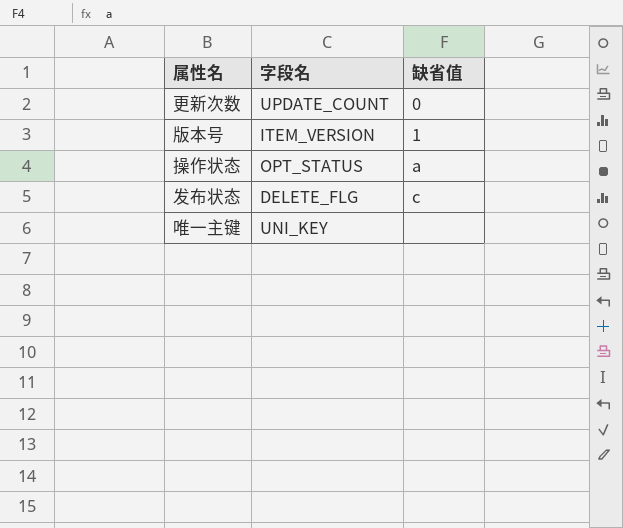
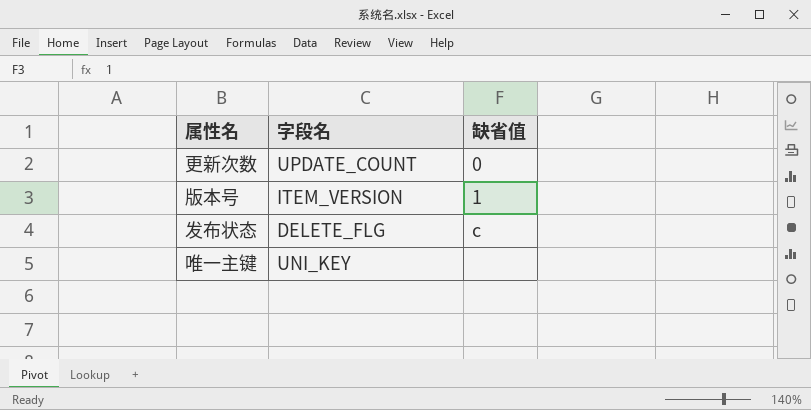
row 操作状态: OPT_STATUS | a -> none

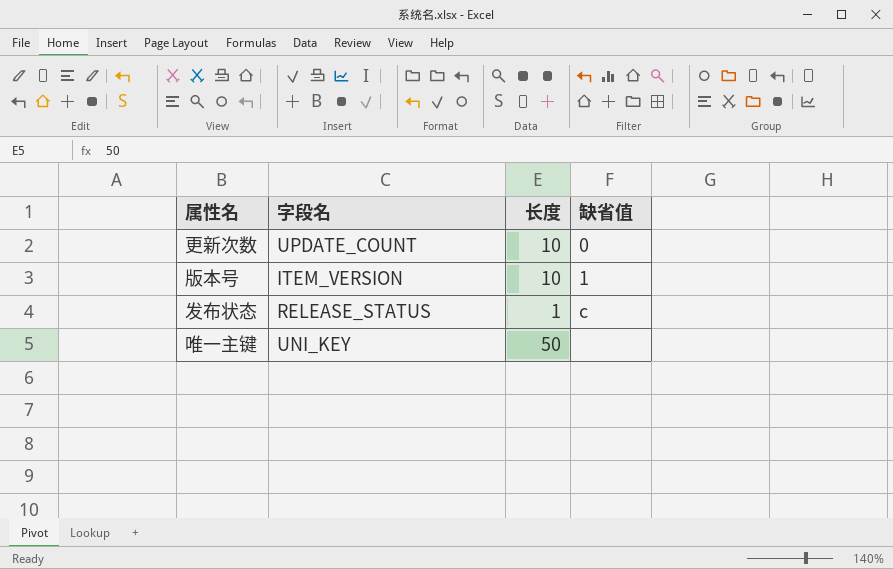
column 长度 | position: none -> 3
发布状态 | 字段名: DELETE_FLG -> RELEASE_STATUS

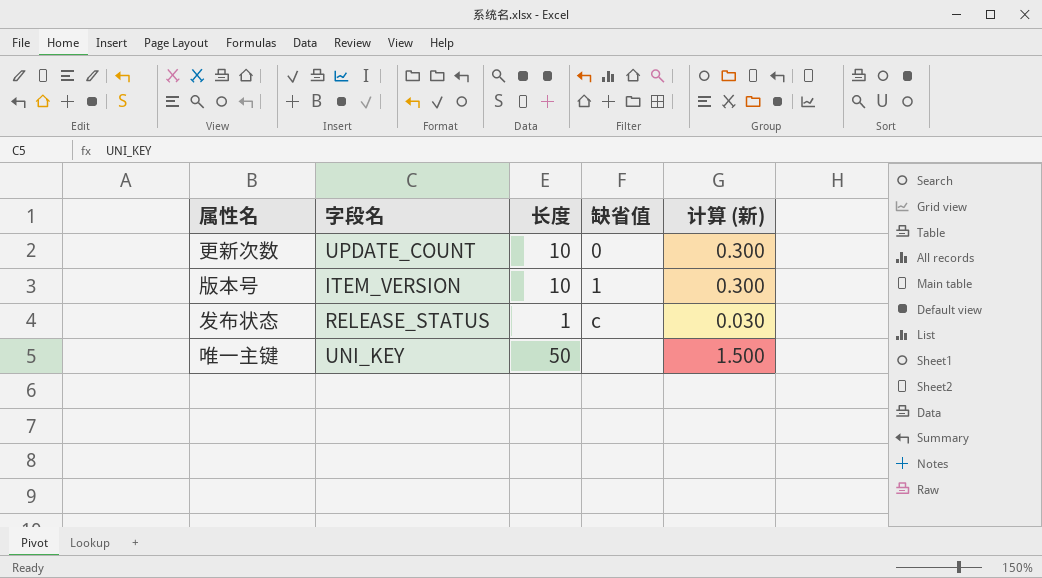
column 计算 (新) | formula: none -> [长度] * 0.03

